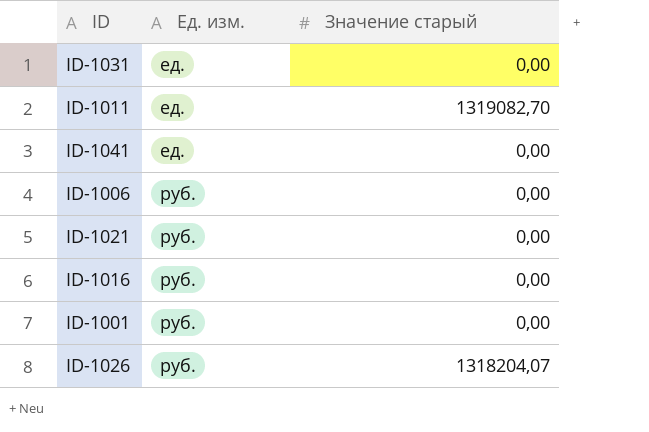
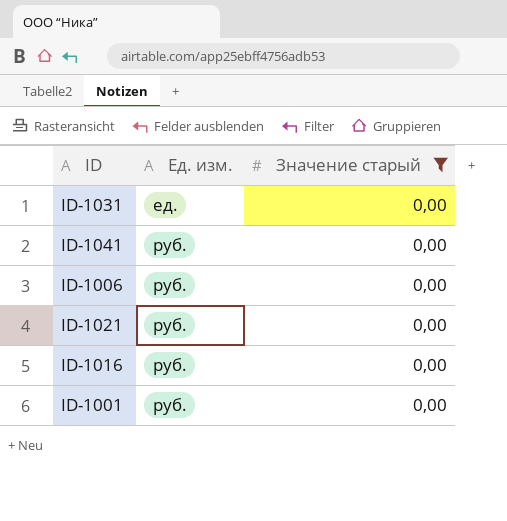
filter: none -> Значение старый = 0,00
ID-1041 | Ед. изм.: ед. -> руб.

